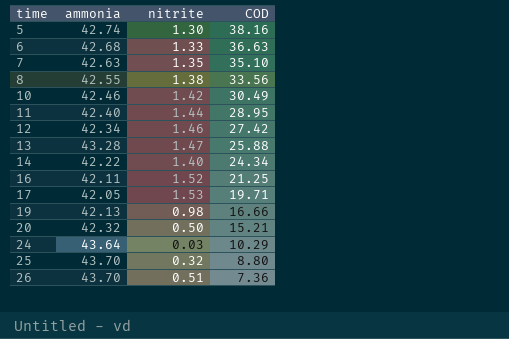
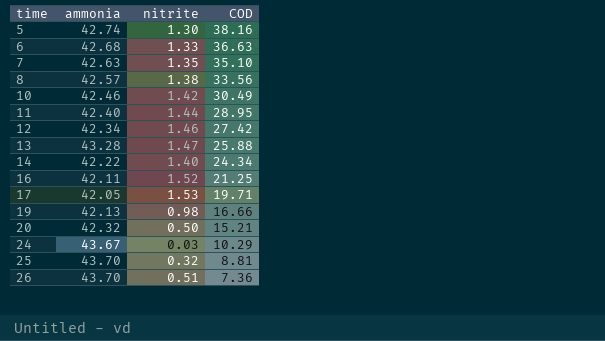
8 | ammonia: 42.55 -> 42.57
24 | ammonia: 43.64 -> 43.67
25 | COD: 8.80 -> 8.81

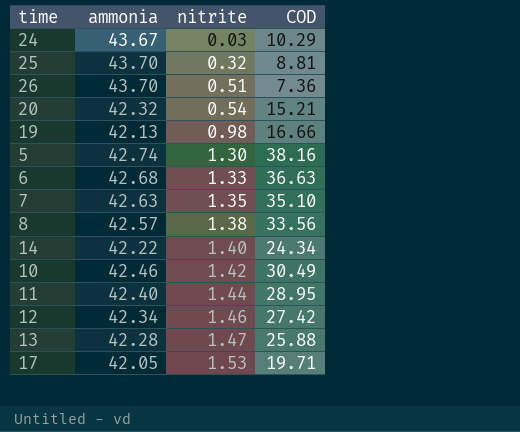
row order: time ascending -> nitrite ascending
row 16: 42.11 | 1.52 | 21.25 -> none
20 | nitrite: 0.50 -> 0.54
13 | ammonia: 43.28 -> 42.28

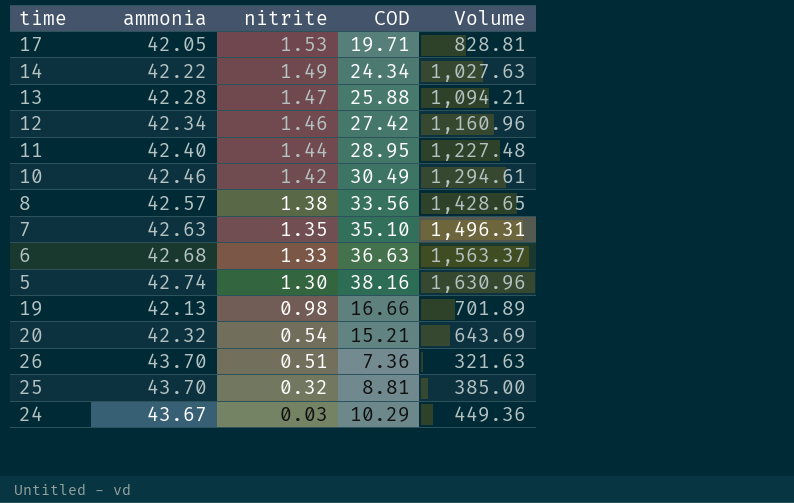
row order: nitrite ascending -> nitrite descending
column Volume | formula: none -> [ammonia] * [COD]
14 | nitrite: 1.40 -> 1.49

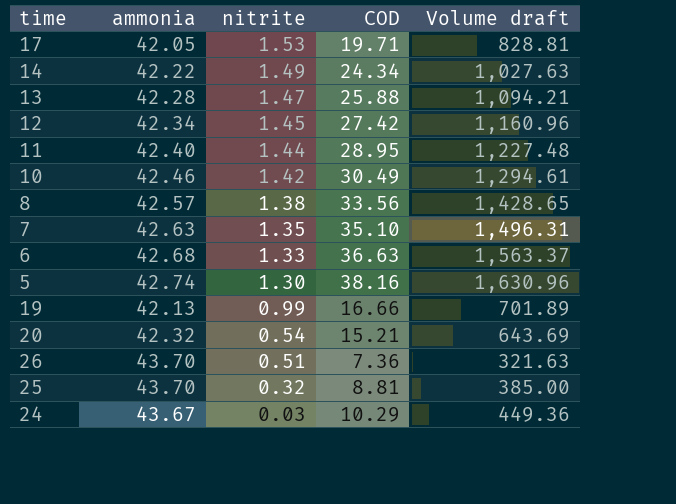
column name: Volume -> Volume draft
12 | nitrite: 1.46 -> 1.45
19 | nitrite: 0.98 -> 0.99

